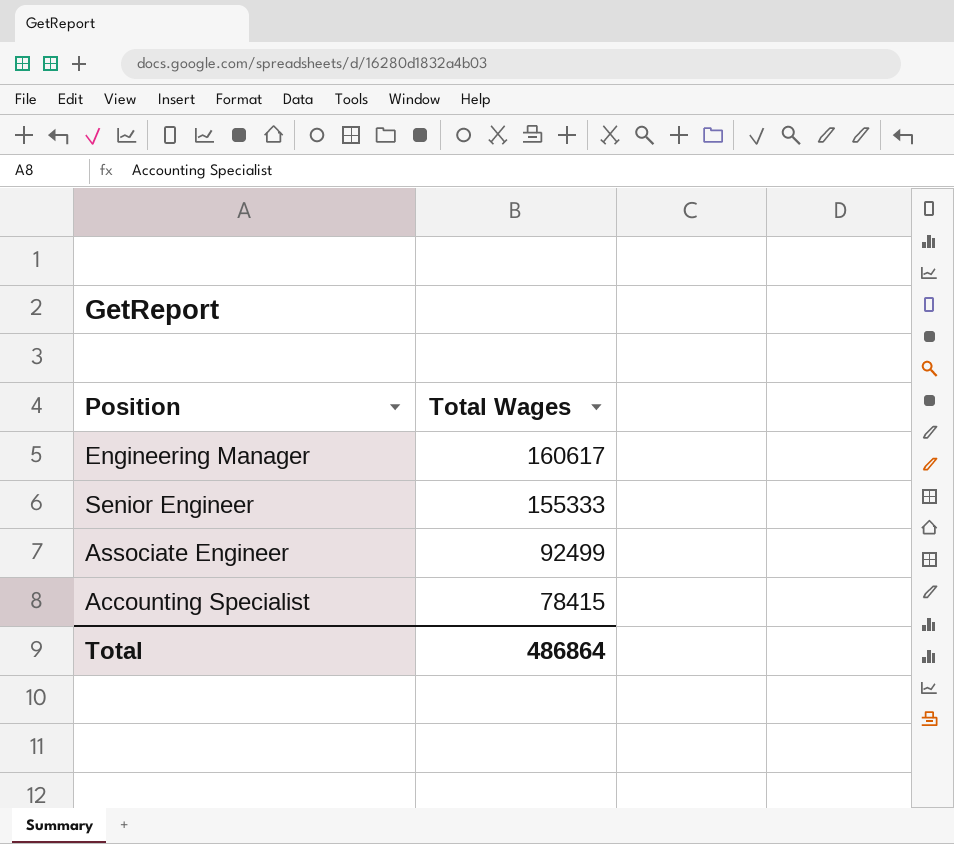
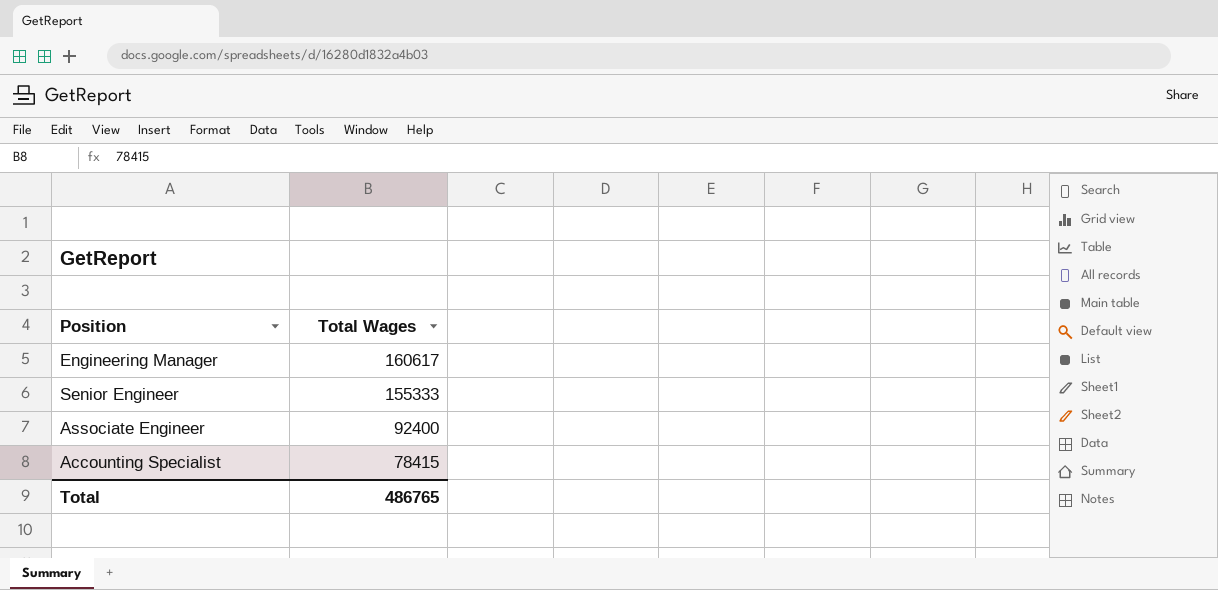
Associate Engineer | Total Wages: 92499 -> 92400
Total | Total Wages: 486864 -> 486765

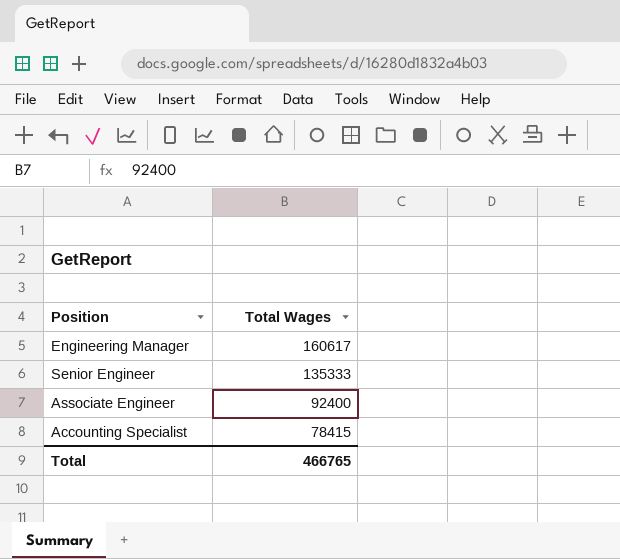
Senior Engineer | Total Wages: 155333 -> 135333
Total | Total Wages: 486765 -> 466765

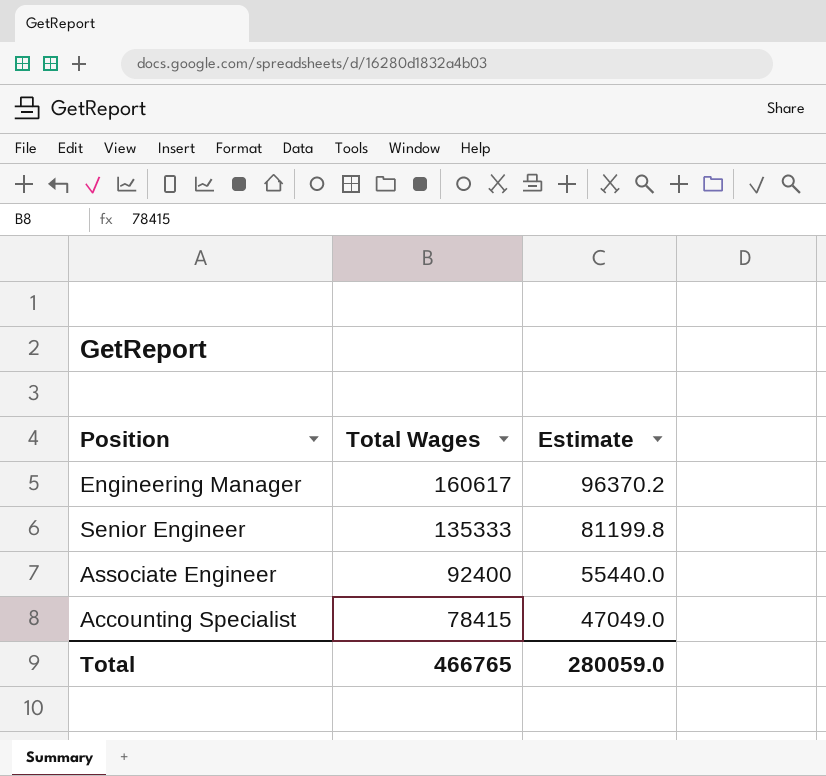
column Estimate | formula: none -> [Total Wages] * 0.6

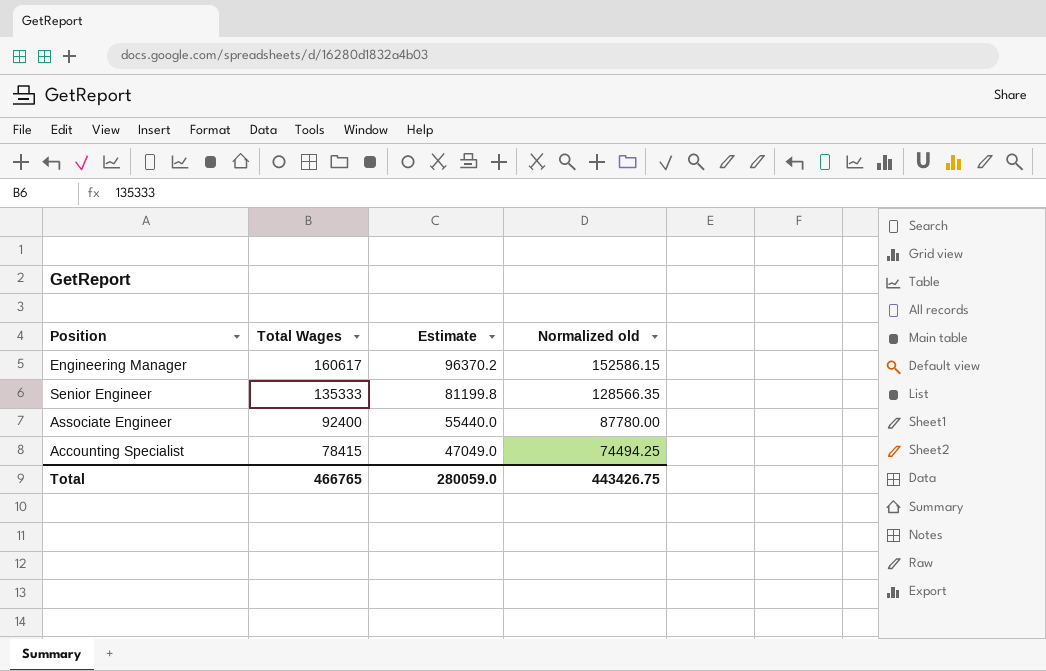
column Normalized old | formula: none -> [Total Wages] * 0.95

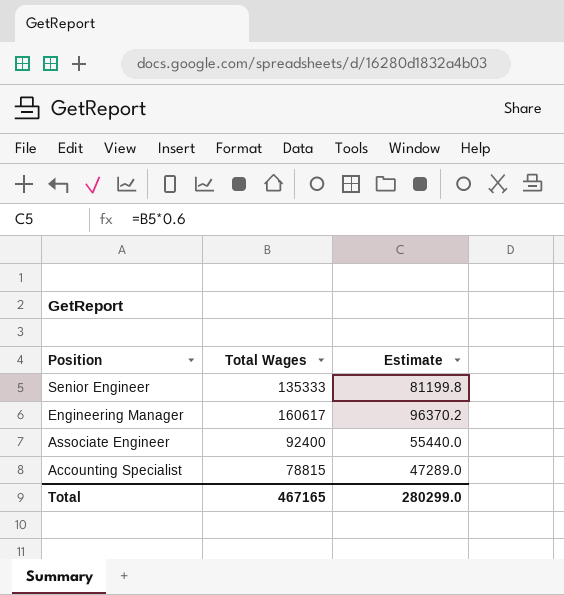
row order: Total Wages descending -> Position descending
column Normalized old | formula: [Total Wages] * 0.95 -> none
Accounting Specialist | Total Wages: 78415 -> 78815
Accounting Specialist | Estimate: 47049.0 -> 47289.0
Total | Total Wages: 466765 -> 467165
Total | Estimate: 280059.0 -> 280299.0

